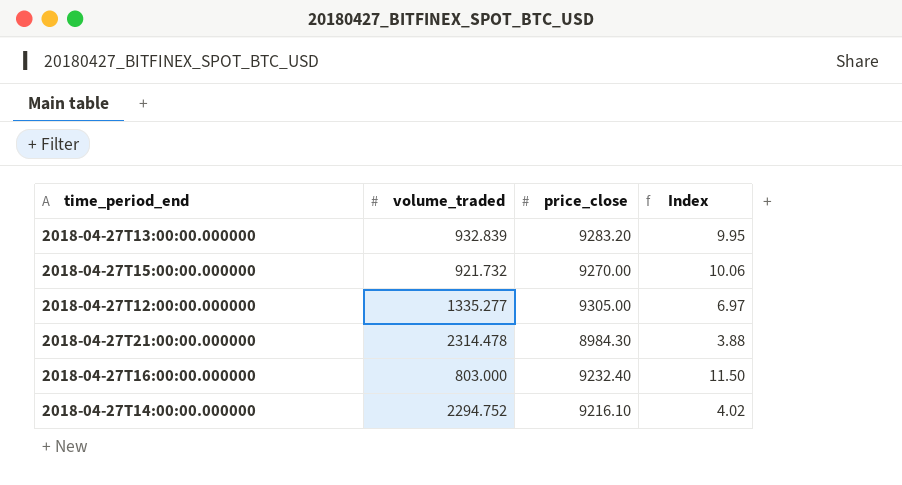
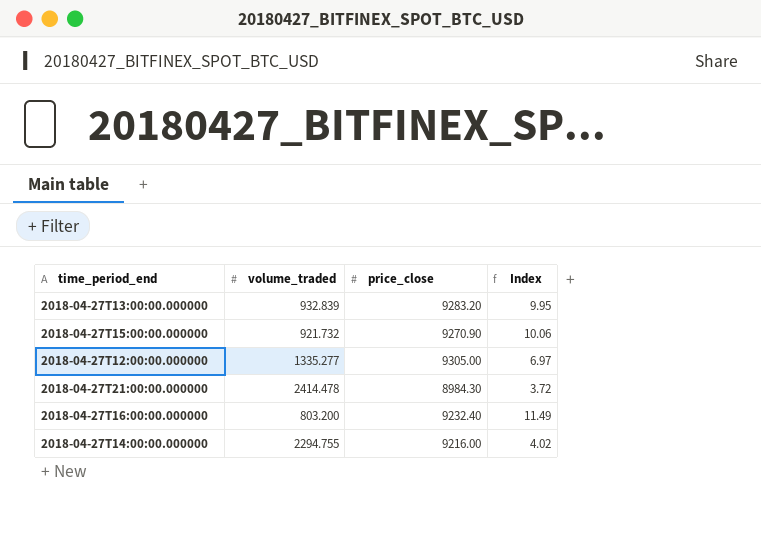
2018-04-27T15:00:00.000000 | price_close: 9270.00 -> 9270.90
2018-04-27T21:00:00.000000 | volume_traded: 2314.478 -> 2414.478
2018-04-27T21:00:00.000000 | Index: 3.88 -> 3.72
2018-04-27T16:00:00.000000 | volume_traded: 803.000 -> 803.200
2018-04-27T16:00:00.000000 | Index: 11.50 -> 11.49
2018-04-27T14:00:00.000000 | volume_traded: 2294.752 -> 2294.755
2018-04-27T14:00:00.000000 | price_close: 9216.10 -> 9216.00

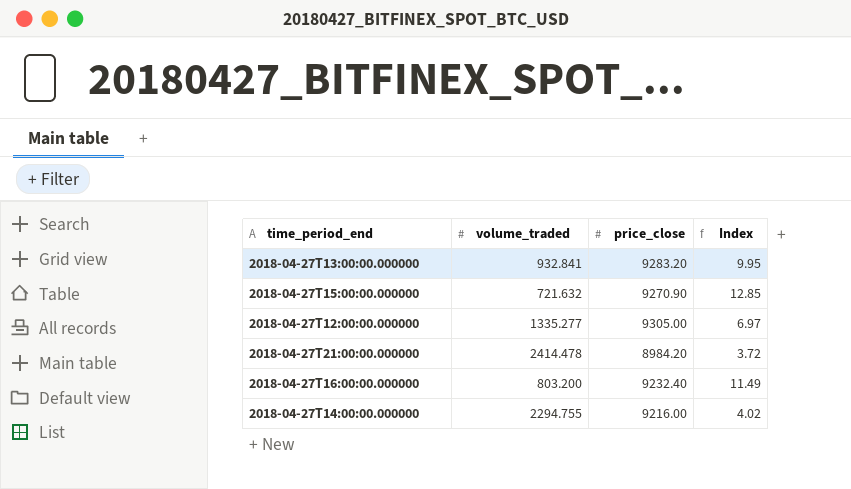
2018-04-27T13:00:00.000000 | volume_traded: 932.839 -> 932.841
2018-04-27T15:00:00.000000 | volume_traded: 921.732 -> 721.632
2018-04-27T15:00:00.000000 | Index: 10.06 -> 12.85
2018-04-27T21:00:00.000000 | price_close: 8984.30 -> 8984.20

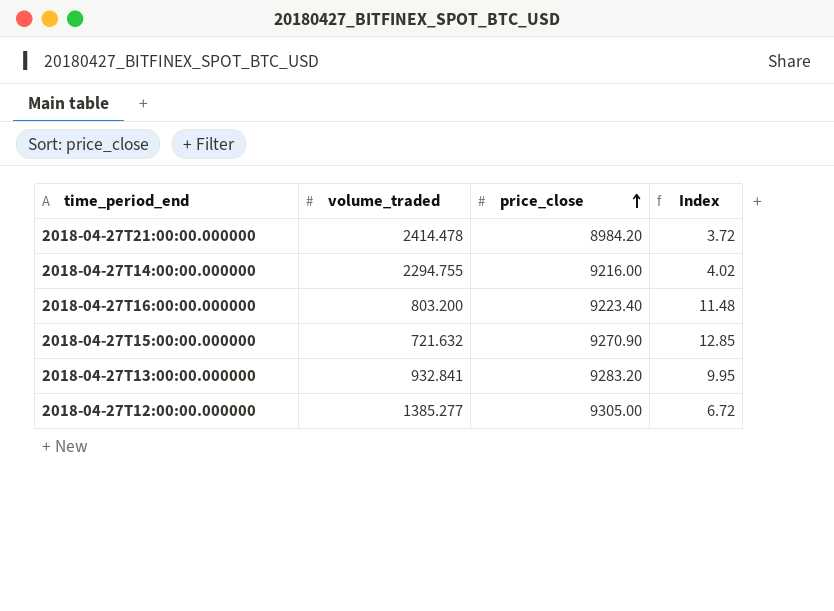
row order: none -> price_close ascending
2018-04-27T16:00:00.000000 | price_close: 9232.40 -> 9223.40
2018-04-27T16:00:00.000000 | Index: 11.49 -> 11.48
2018-04-27T12:00:00.000000 | volume_traded: 1335.277 -> 1385.277
2018-04-27T12:00:00.000000 | Index: 6.97 -> 6.72

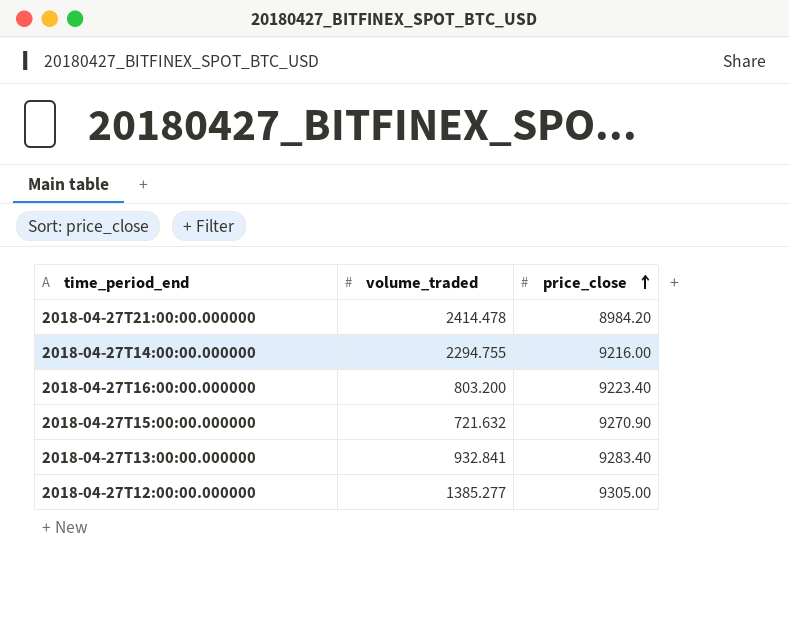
column Index | formula: [price_close] / [volume_traded] -> none
2018-04-27T13:00:00.000000 | price_close: 9283.20 -> 9283.40

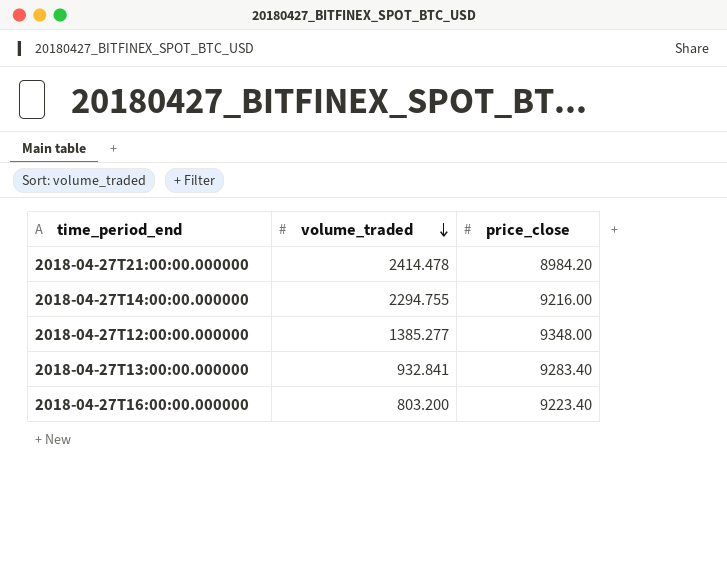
row order: price_close ascending -> volume_traded descending
row 2018-04-27T15:00:00.000000: 721.632 | 9270.90 -> none
2018-04-27T12:00:00.000000 | price_close: 9305.00 -> 9348.00

